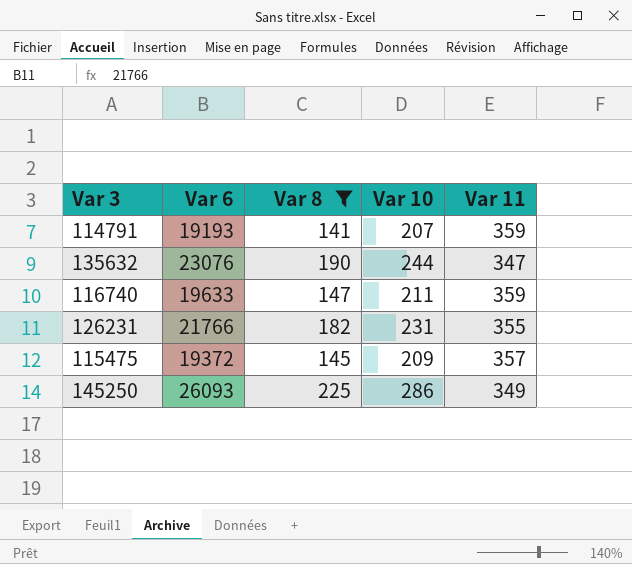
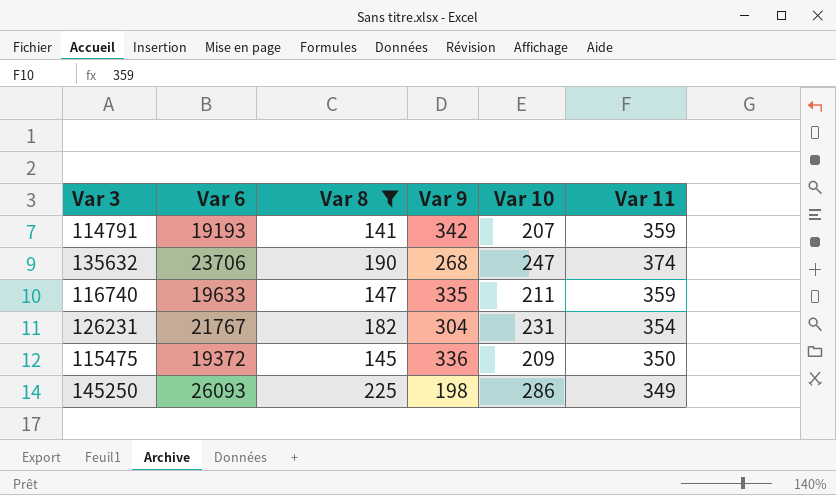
column Var 9 | position: none -> 4
135632 | Var 6: 23076 -> 23706
135632 | Var 10: 244 -> 247
135632 | Var 11: 347 -> 374
126231 | Var 6: 21766 -> 21767
126231 | Var 11: 355 -> 354
115475 | Var 11: 357 -> 350

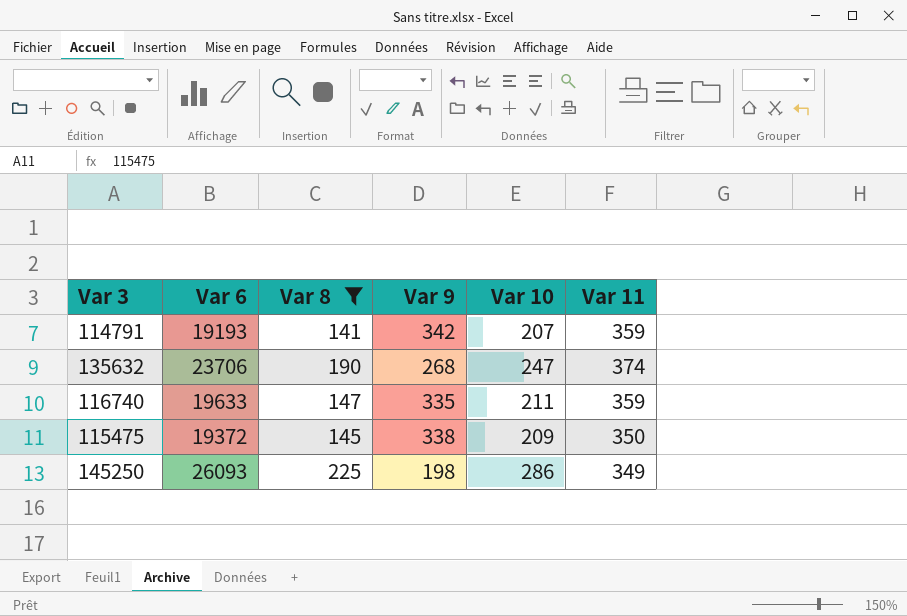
row 126231: 21767 | 182 | 304 | 231 | 354 -> none
115475 | Var 9: 336 -> 338

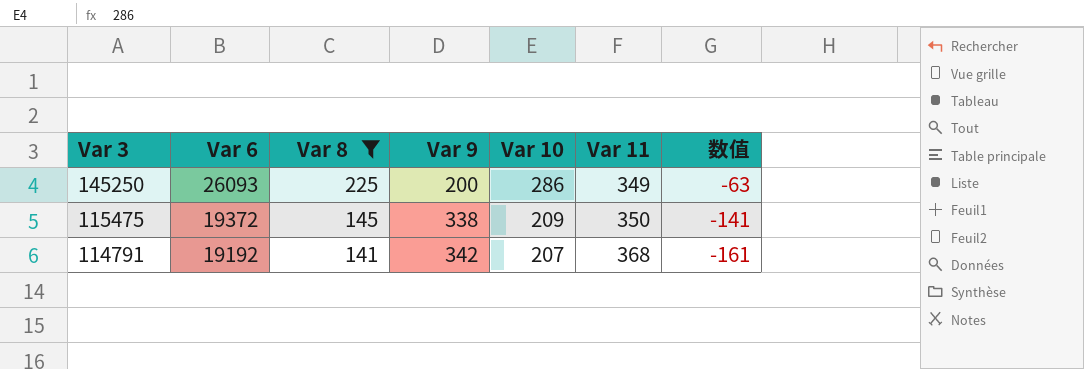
row order: none -> Var 3 descending
column 数值 | formula: none -> [Var 10] - [Var 11]
row 135632: 23706 | 190 | 268 | 247 | 374 -> none
row 116740: 19633 | 147 | 335 | 211 | 359 -> none
145250 | Var 9: 198 -> 200
114791 | Var 6: 19193 -> 19192
114791 | Var 11: 359 -> 368

